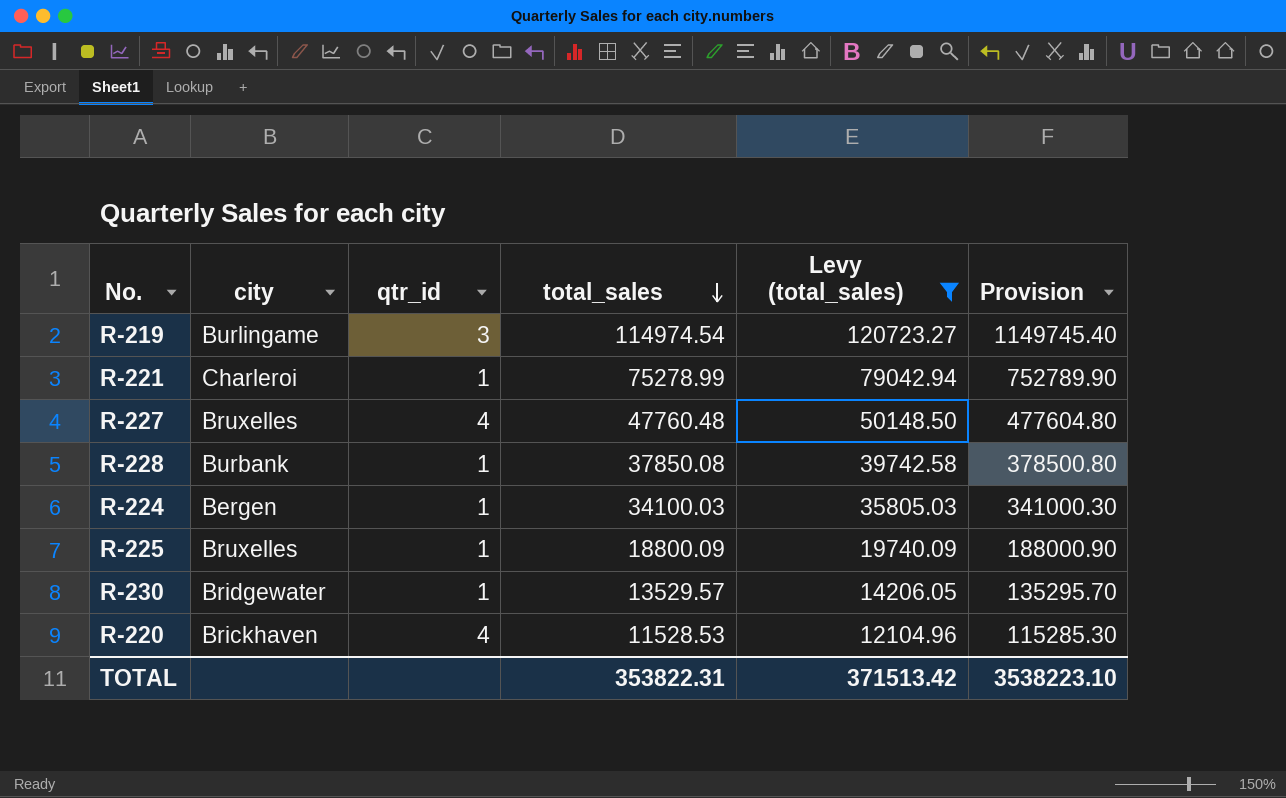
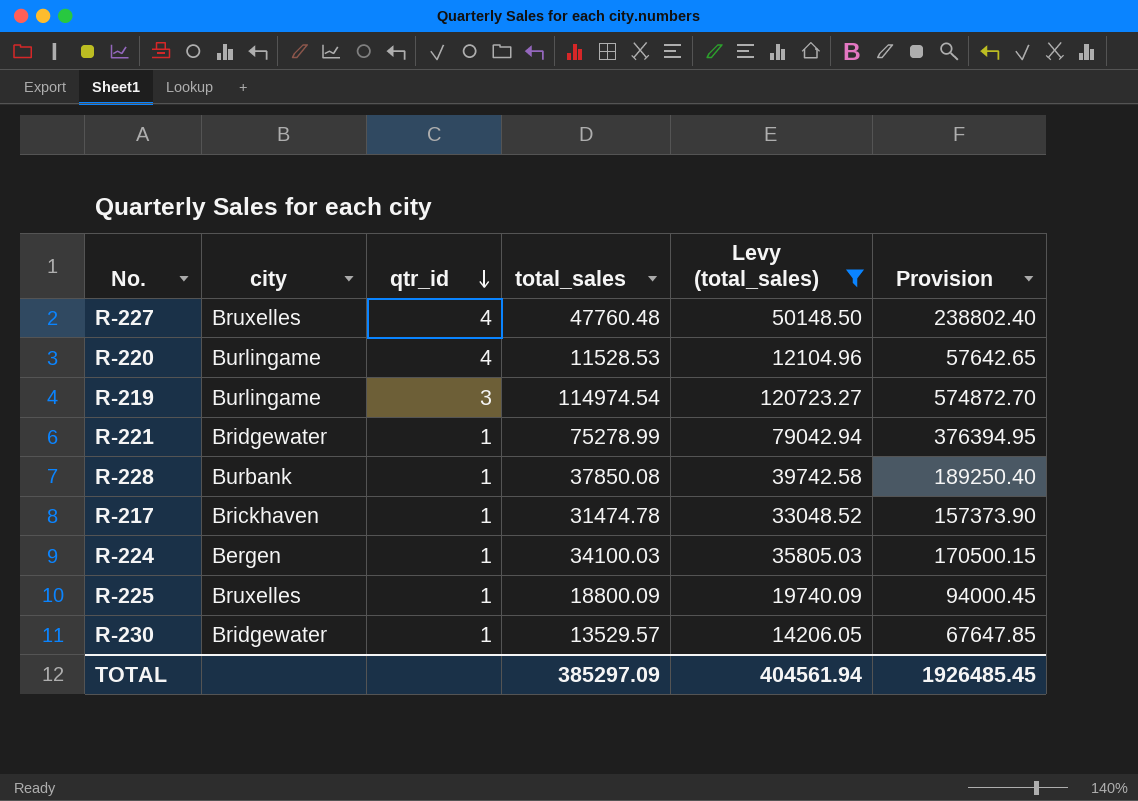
row order: total_sales descending -> qtr_id descending
column Provision | formula: [total_sales] * 10 -> [total_sales] * 5
R-220 | city: Brickhaven -> Burlingame
R-221 | city: Charleroi -> Bridgewater
row R-217: none -> Brickhaven | 1 | 31474.78 | 33048.52 | 157373.90
TOTAL | total_sales: 353822.31 -> 385297.09
TOTAL | Levy (total_sales): 371513.42 -> 404561.94
TOTAL | Provision: 3538223.10 -> 1926485.45

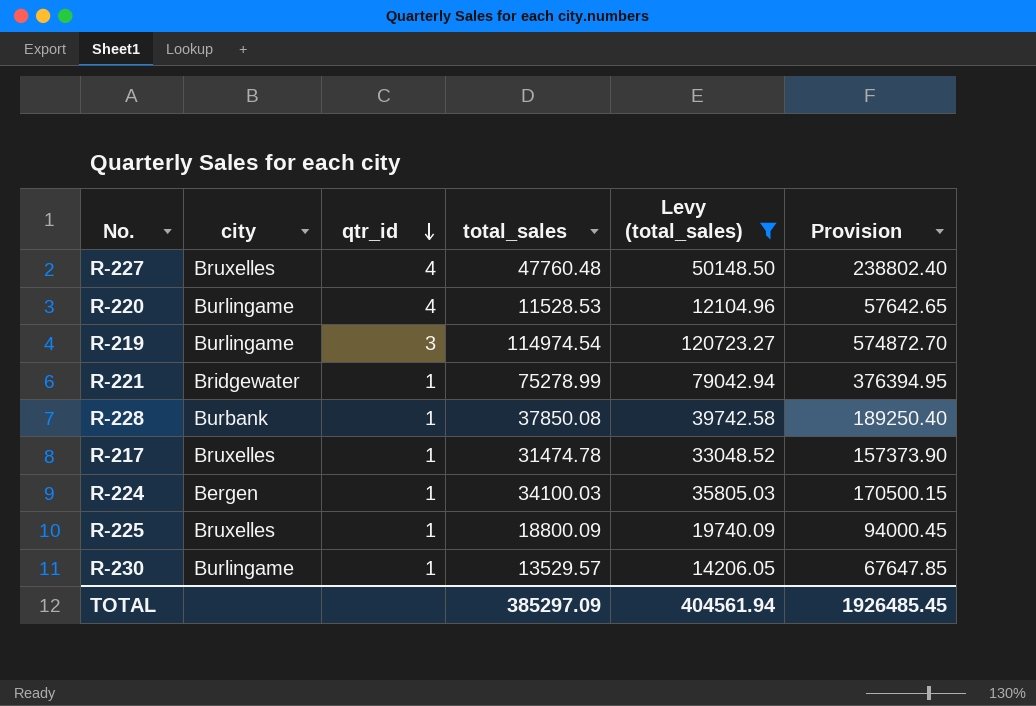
R-217 | city: Brickhaven -> Bruxelles
R-230 | city: Bridgewater -> Burlingame

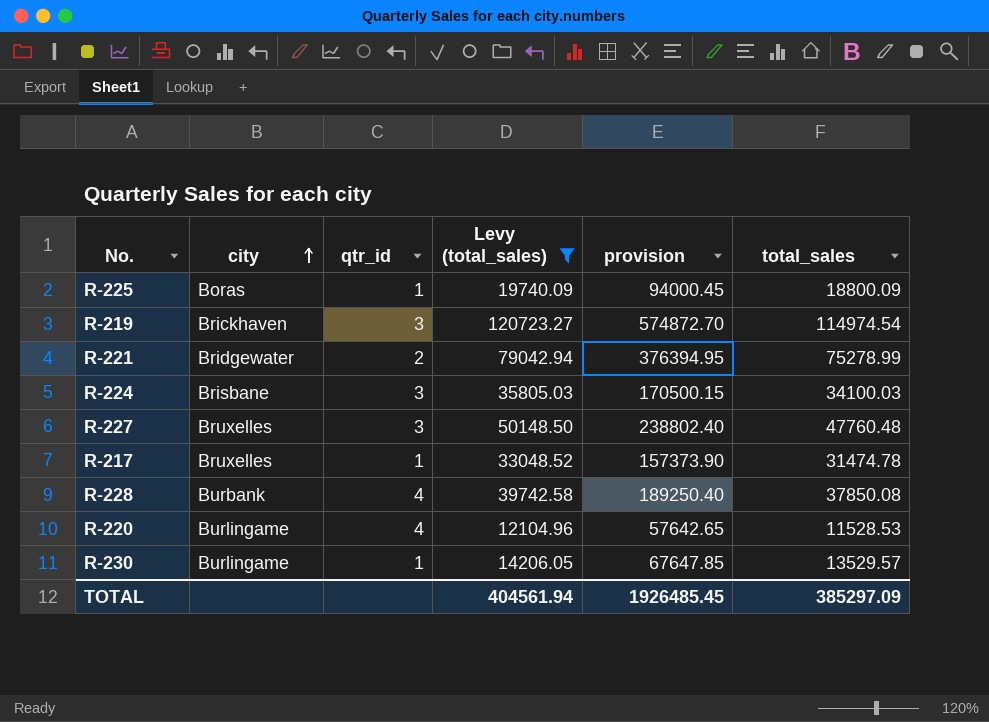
row order: qtr_id descending -> city ascending
column name: Provision -> provision
column total_sales | position: 4 -> 6
R-225 | city: Bruxelles -> Boras
R-219 | city: Burlingame -> Brickhaven
R-221 | qtr_id: 1 -> 2
R-224 | city: Bergen -> Brisbane
R-224 | qtr_id: 1 -> 3
R-227 | qtr_id: 4 -> 3
R-228 | qtr_id: 1 -> 4

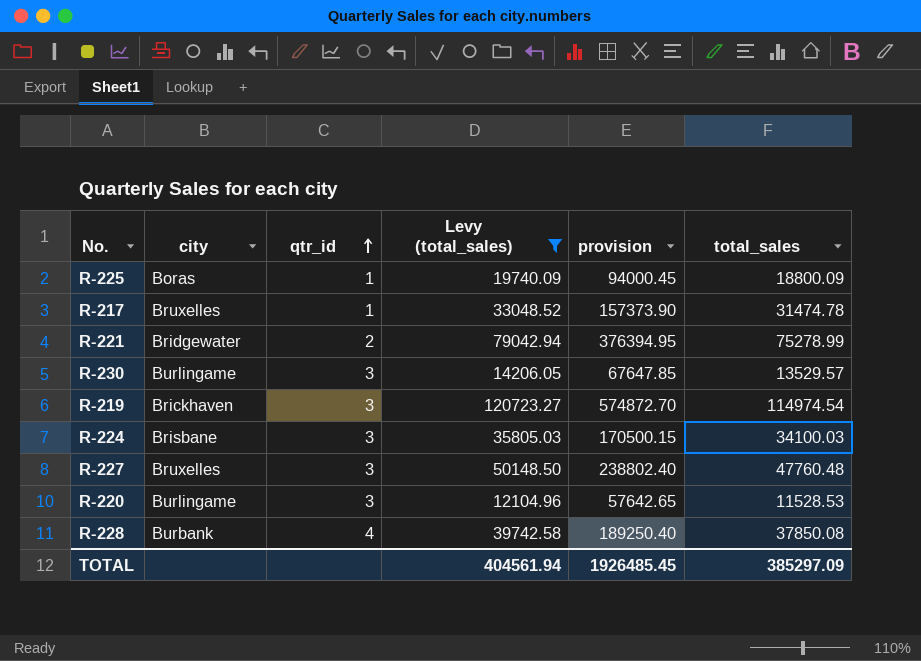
row order: city ascending -> qtr_id ascending
R-230 | qtr_id: 1 -> 3
R-220 | qtr_id: 4 -> 3

